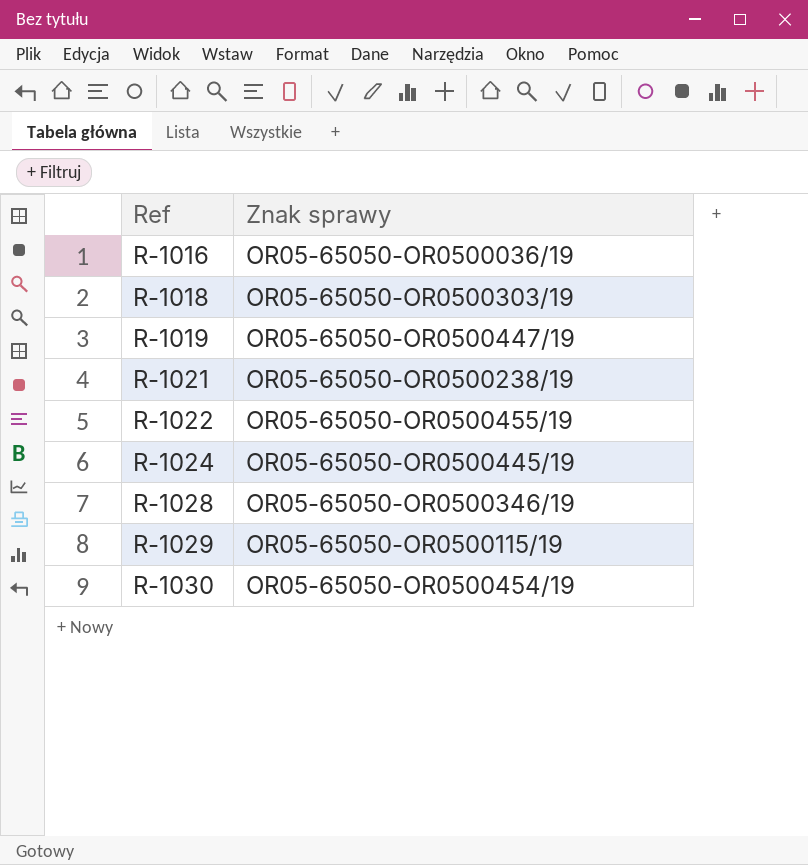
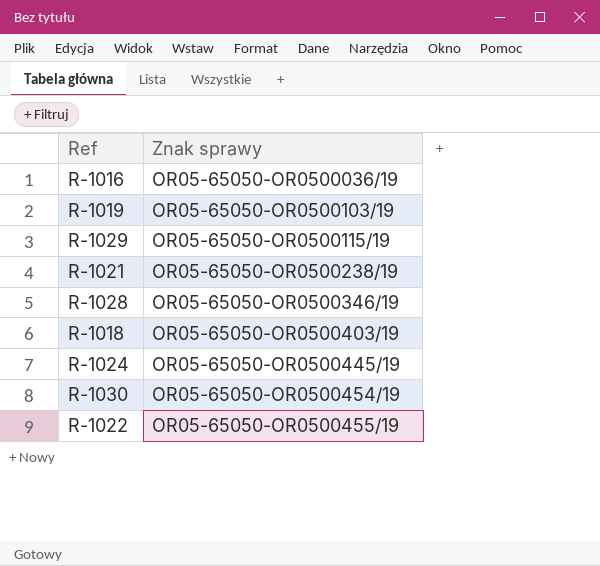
row order: Ref ascending -> Znak sprawy ascending
R-1019 | Znak sprawy: OR05-65050-OR0500447/19 -> OR05-65050-OR0500103/19
R-1018 | Znak sprawy: OR05-65050-OR0500303/19 -> OR05-65050-OR0500403/19

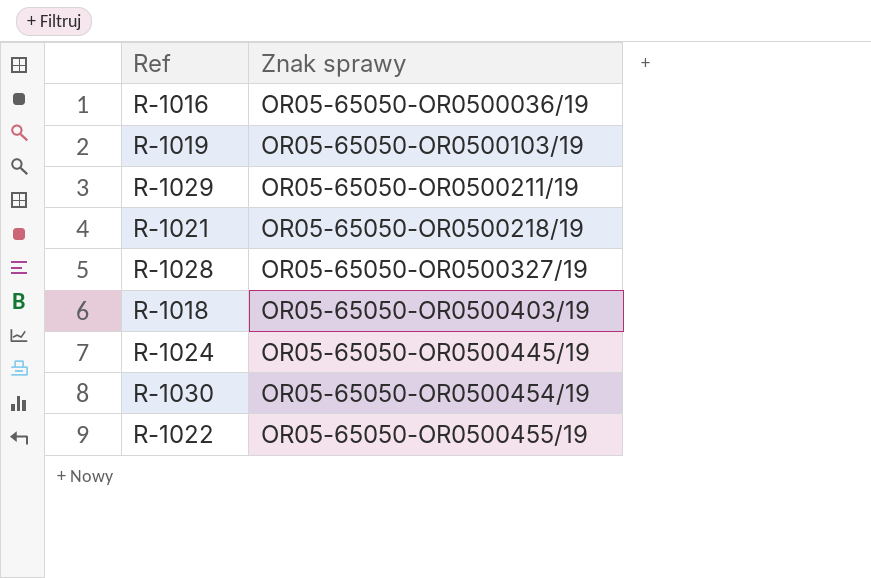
R-1029 | Znak sprawy: OR05-65050-OR0500115/19 -> OR05-65050-OR0500211/19
R-1021 | Znak sprawy: OR05-65050-OR0500238/19 -> OR05-65050-OR0500218/19
R-1028 | Znak sprawy: OR05-65050-OR0500346/19 -> OR05-65050-OR0500327/19

